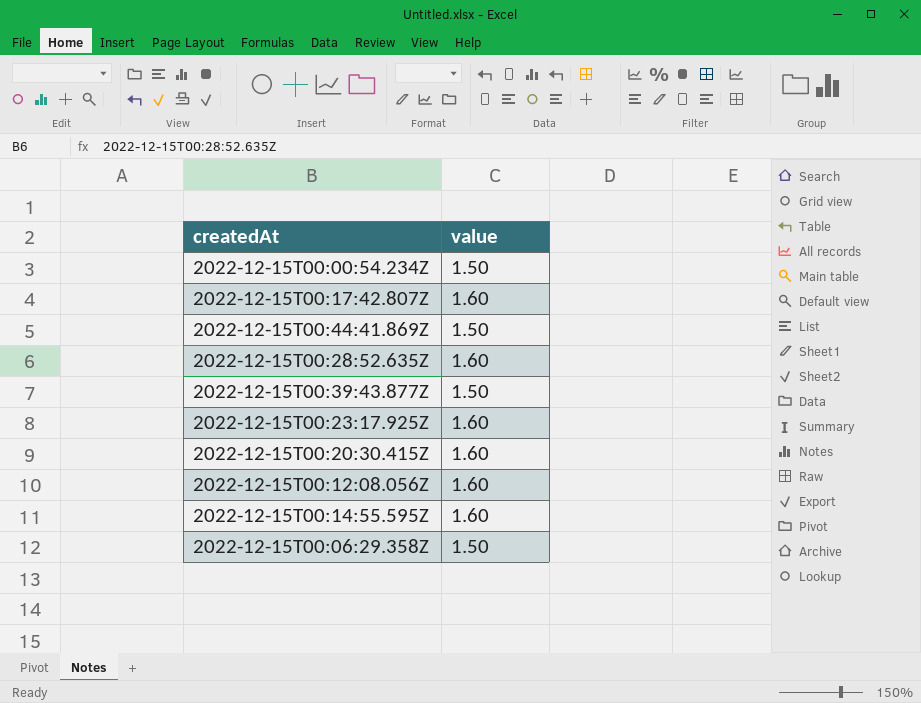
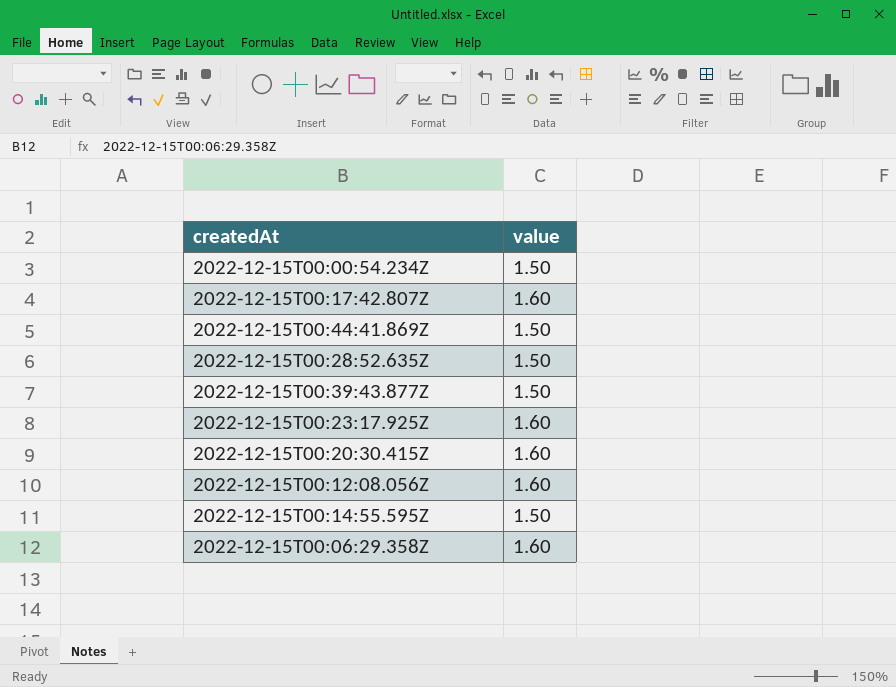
2022-12-15T00:28:52.635Z | value: 1.60 -> 1.50
2022-12-15T00:14:55.595Z | value: 1.60 -> 1.50
2022-12-15T00:06:29.358Z | value: 1.50 -> 1.60

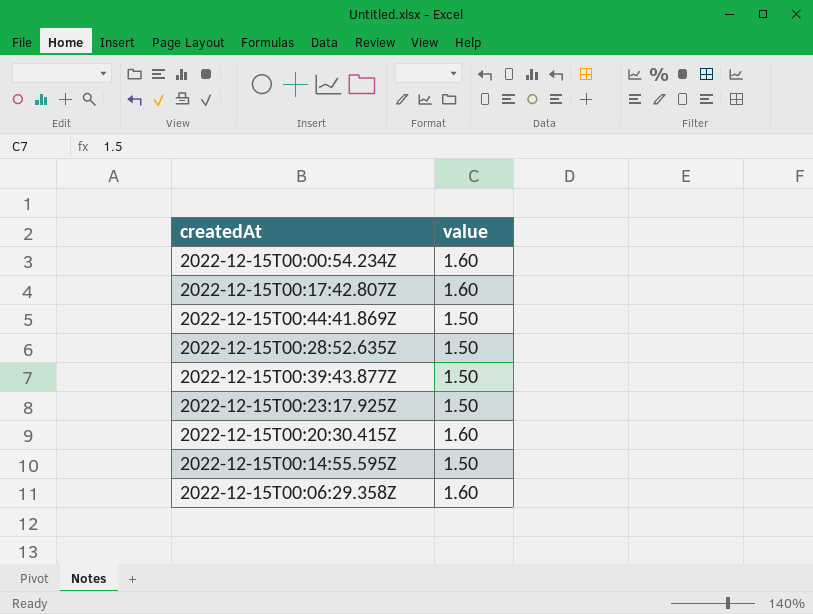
row 2022-12-15T00:12:08.056Z: 1.60 -> none
2022-12-15T00:00:54.234Z | value: 1.50 -> 1.60
2022-12-15T00:23:17.925Z | value: 1.60 -> 1.50

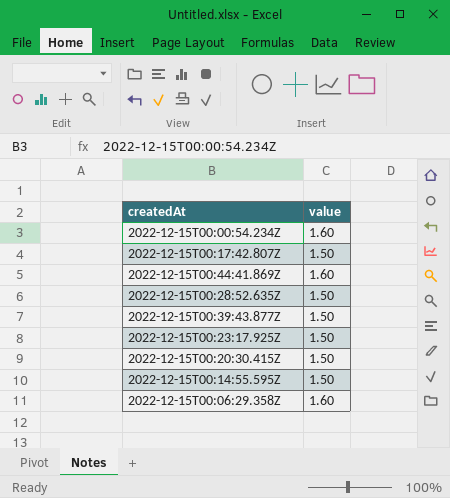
2022-12-15T00:17:42.807Z | value: 1.60 -> 1.50
2022-12-15T00:44:41.869Z | value: 1.50 -> 1.60
2022-12-15T00:20:30.415Z | value: 1.60 -> 1.50

